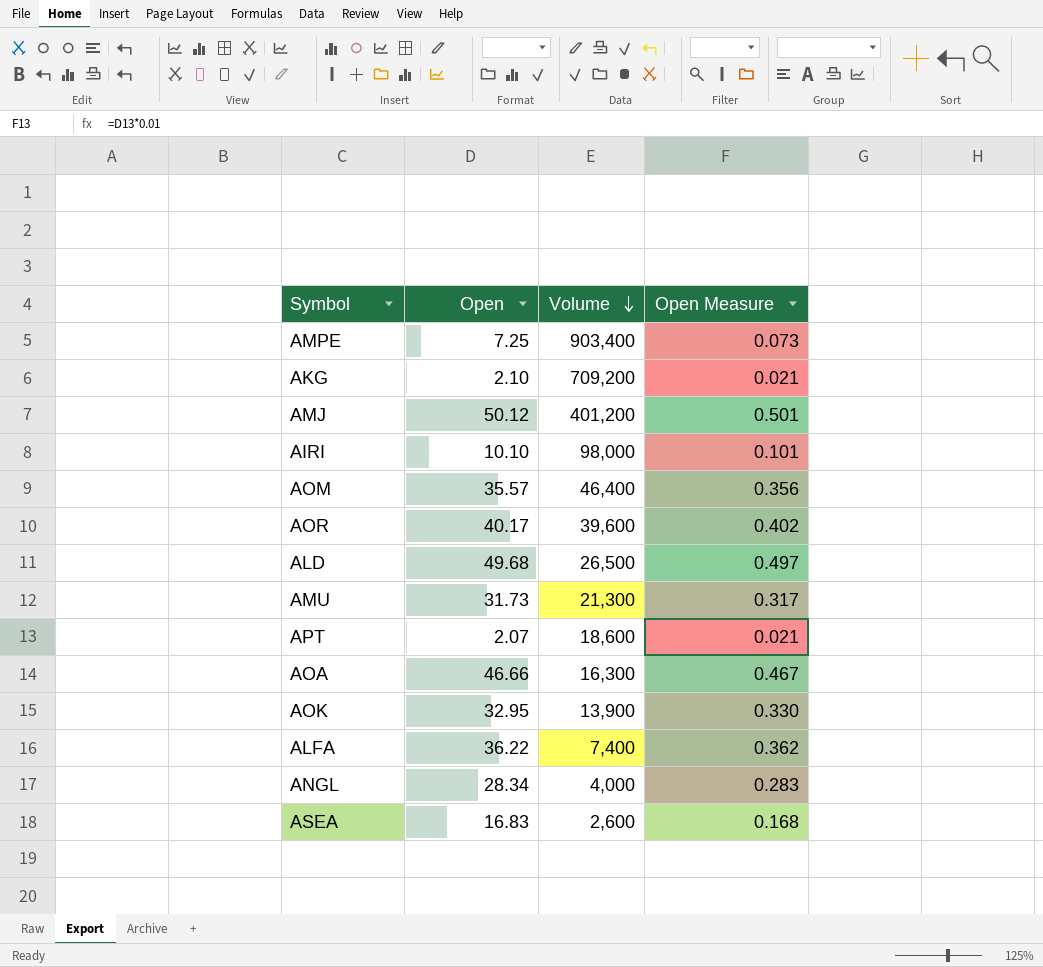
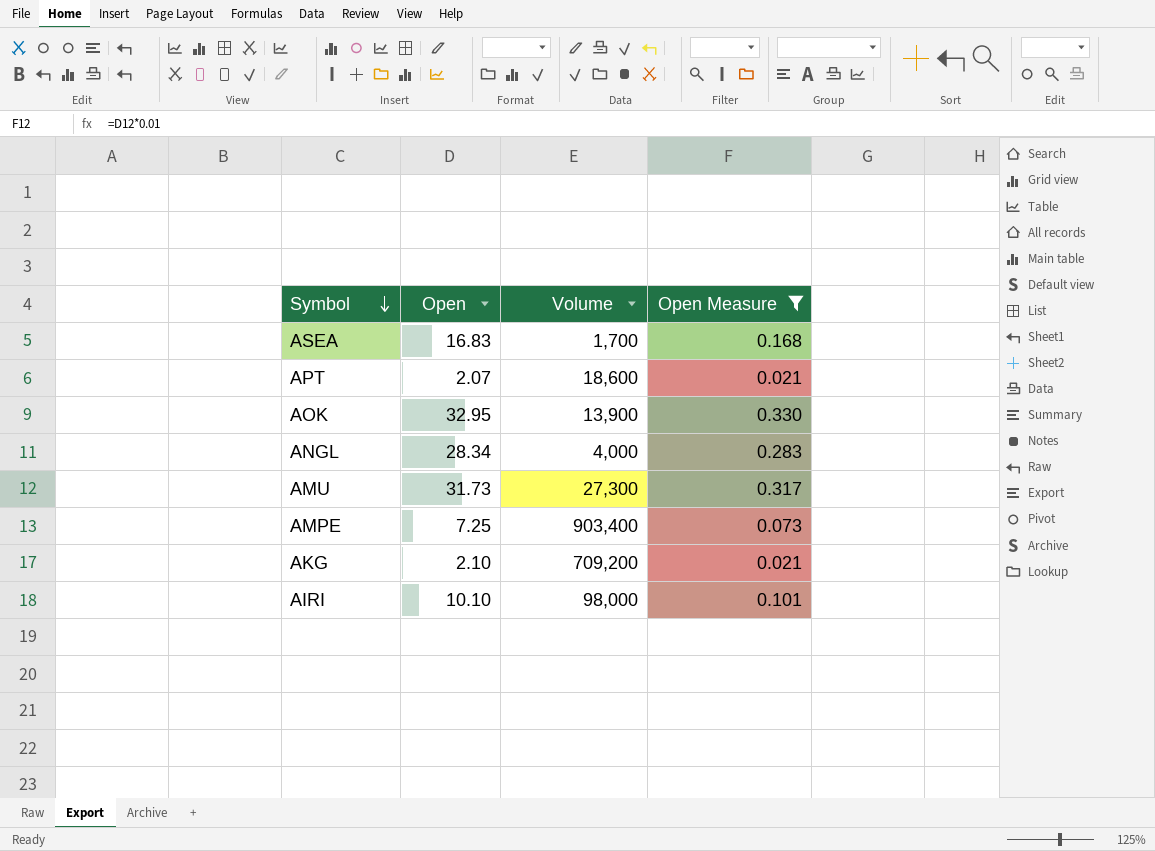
filter: none -> Open Measure <= 0.330
row order: Volume descending -> Symbol descending
ASEA | Volume: 2,600 -> 1,700
AMU | Volume: 21,300 -> 27,300

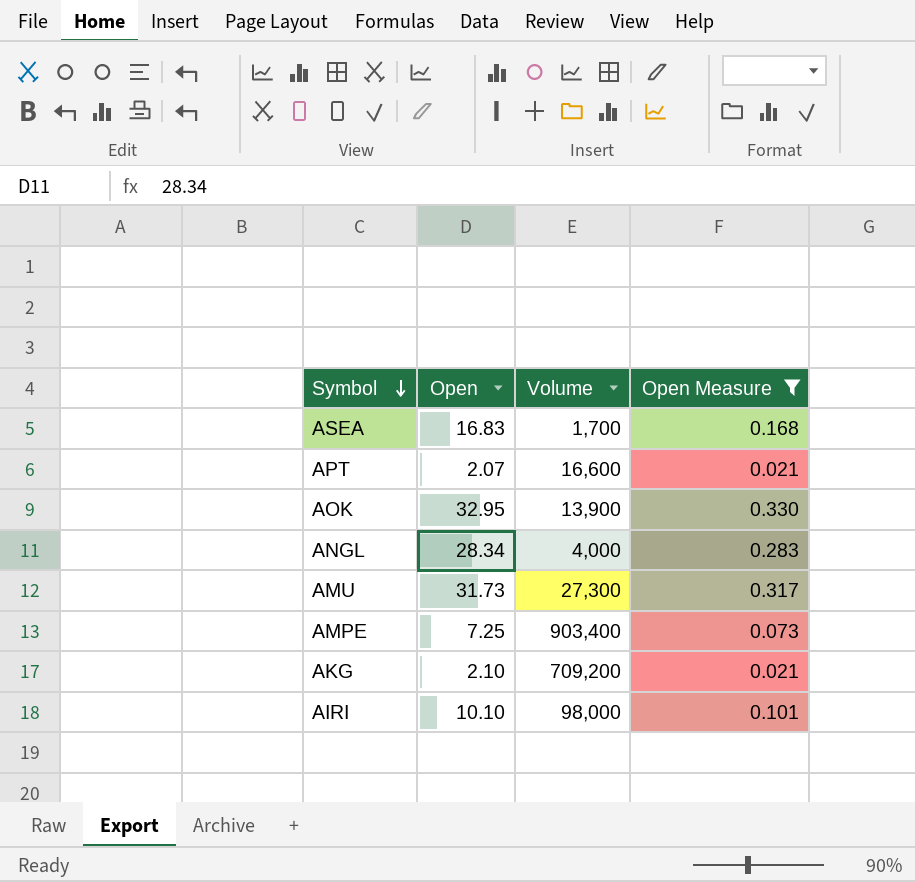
APT | Volume: 18,600 -> 16,600

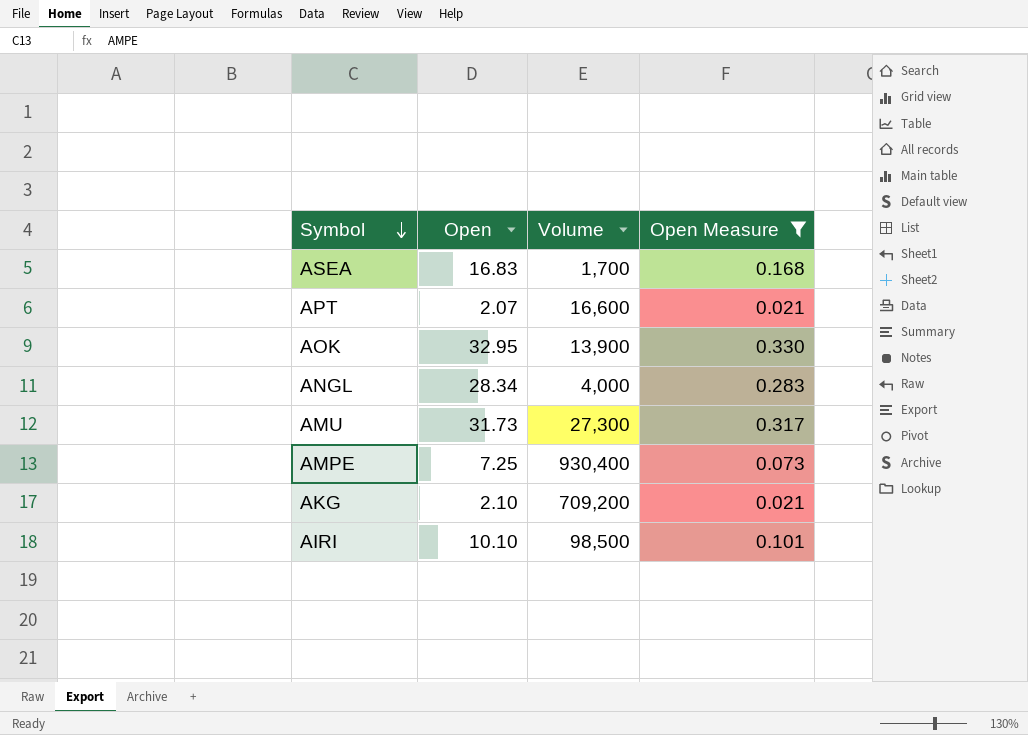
AMPE | Volume: 903,400 -> 930,400
AIRI | Volume: 98,000 -> 98,500

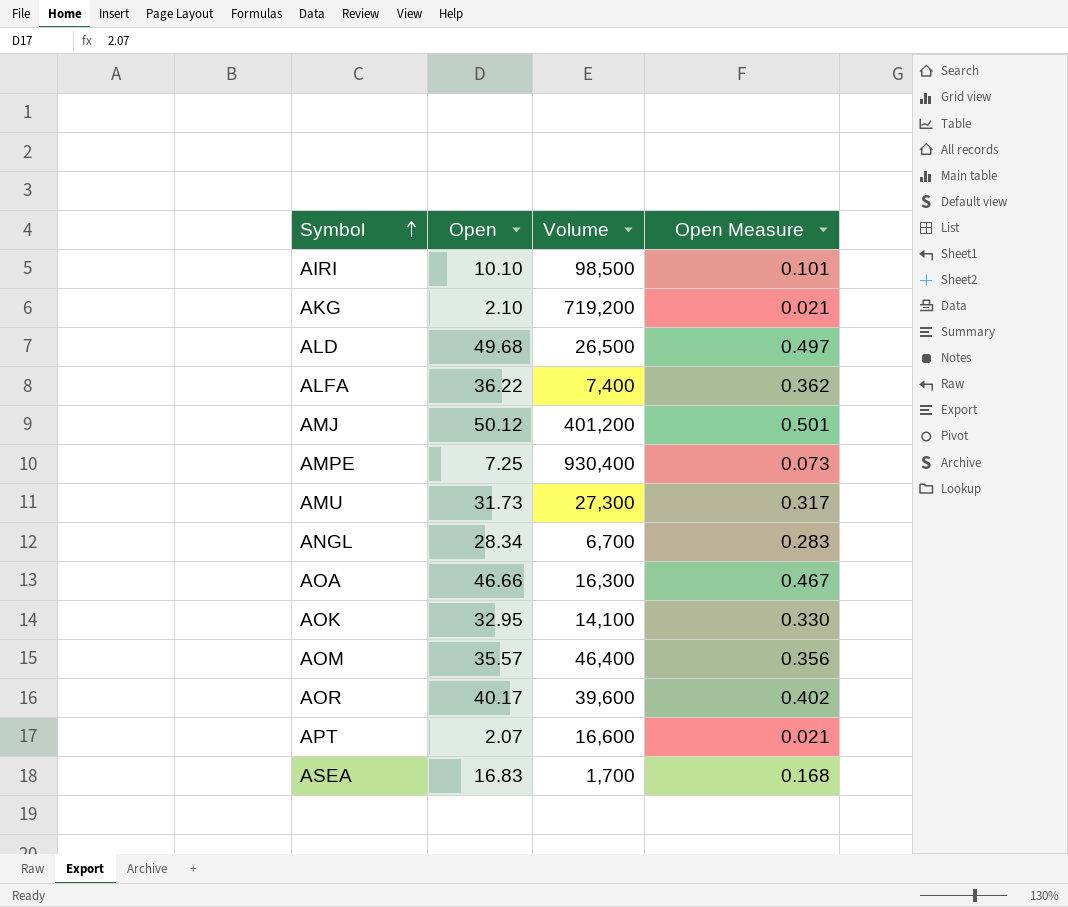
filter: Open Measure <= 0.330 -> none
row order: Symbol descending -> Symbol ascending
AKG | Volume: 709,200 -> 719,200
ANGL | Volume: 4,000 -> 6,700
AOK | Volume: 13,900 -> 14,100

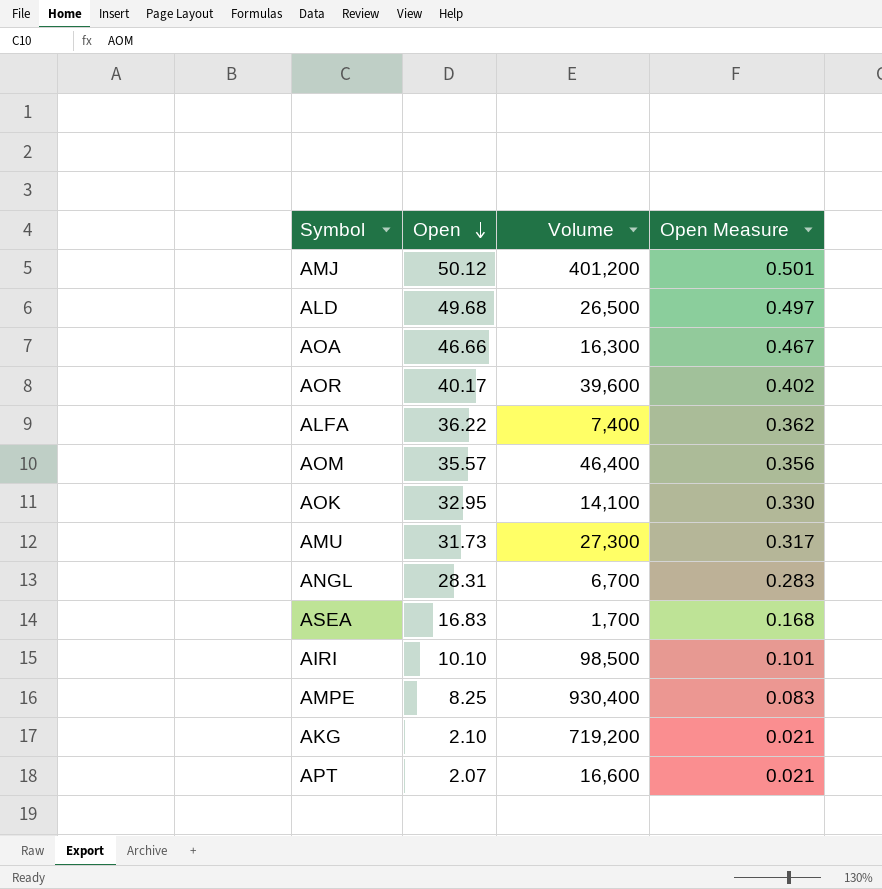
row order: Symbol ascending -> Open descending
ANGL | Open: 28.34 -> 28.31
AMPE | Open: 7.25 -> 8.25
AMPE | Open Measure: 0.073 -> 0.083

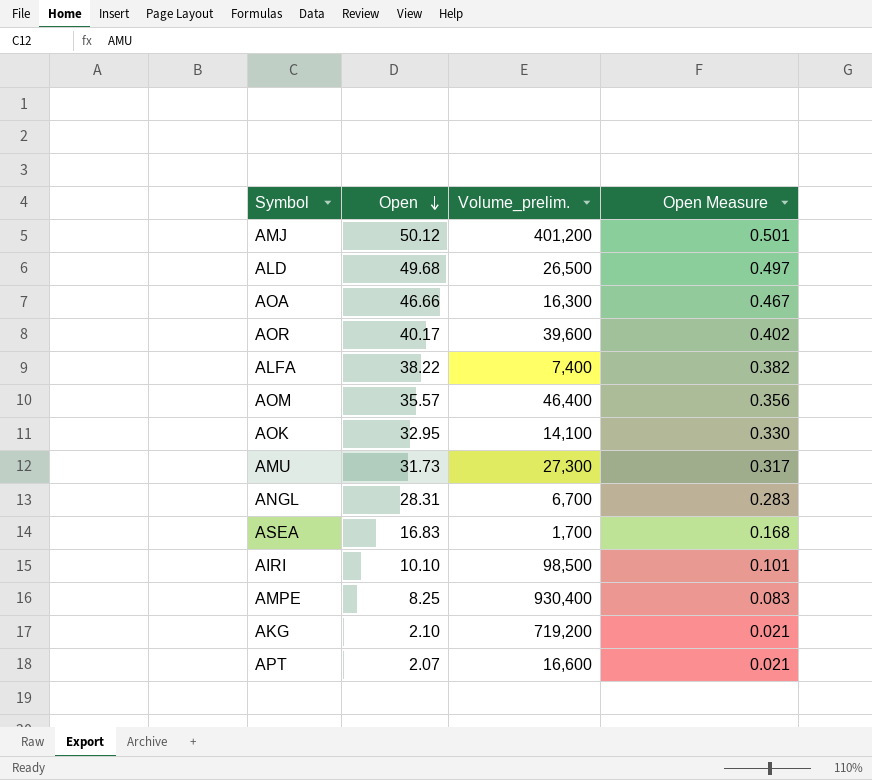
column name: Volume -> Volume_prelim.
ALFA | Open: 36.22 -> 38.22
ALFA | Open Measure: 0.362 -> 0.382

